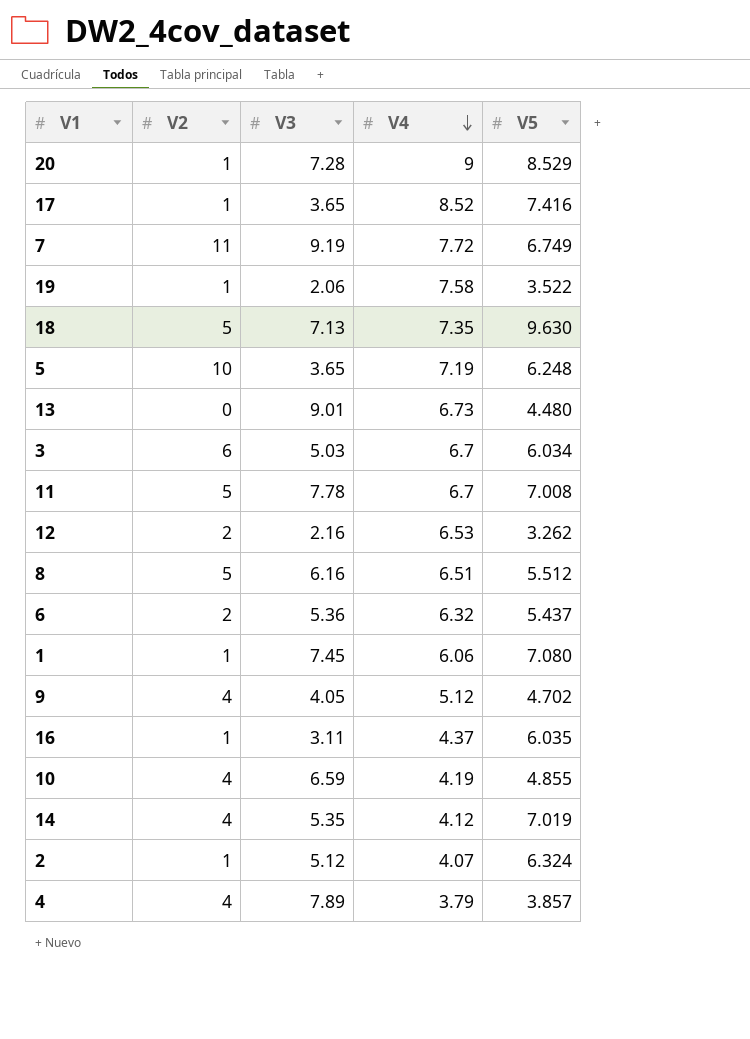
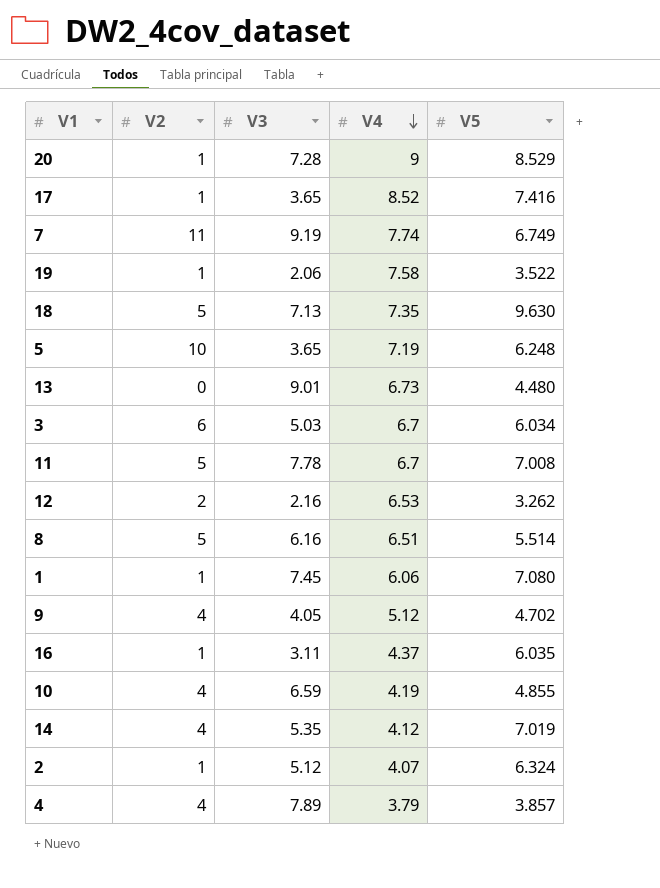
row 6: 2 | 5.36 | 6.32 | 5.437 -> none
7 | V4: 7.72 -> 7.74
8 | V5: 5.512 -> 5.514

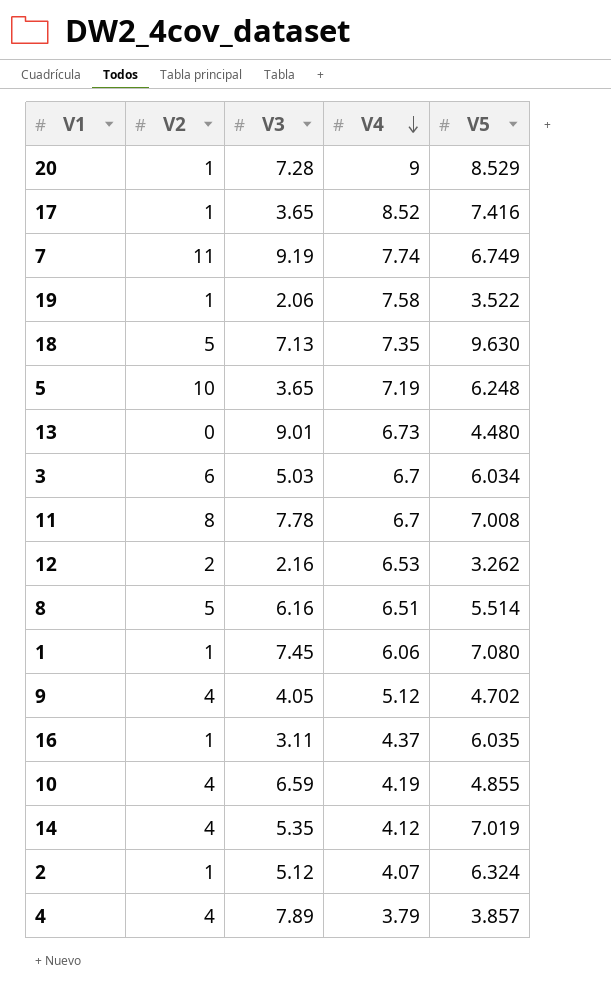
11 | V2: 5 -> 8

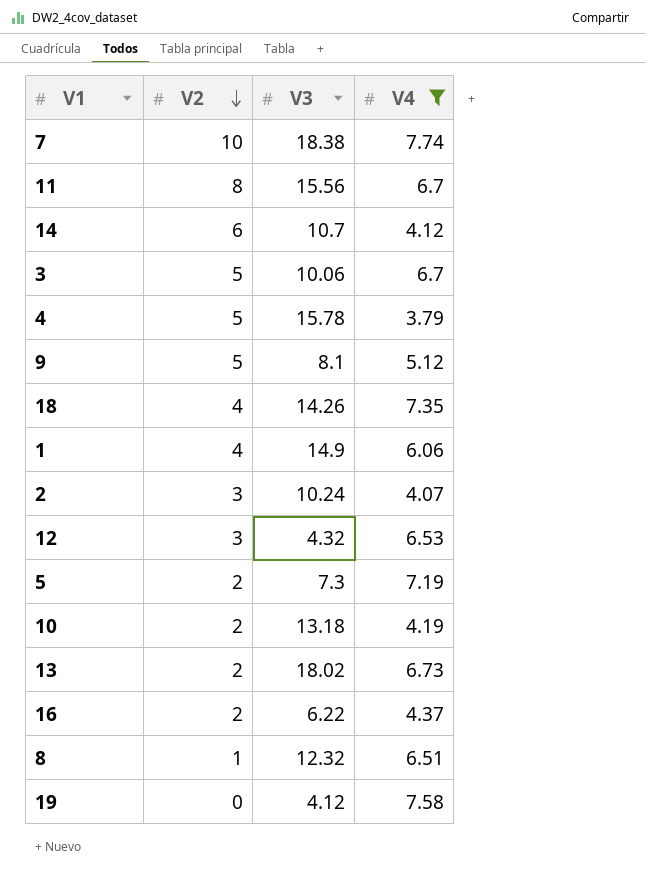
filter: none -> V4 <= 7.74
row order: V4 descending -> V2 descending
column V5 | position: 5 -> none
7 | V2: 11 -> 10
7 | V3: 9.19 -> 18.38
11 | V3: 7.78 -> 15.56
14 | V2: 4 -> 6
14 | V3: 5.35 -> 10.7
3 | V2: 6 -> 5
3 | V3: 5.03 -> 10.06
4 | V2: 4 -> 5
4 | V3: 7.89 -> 15.78
9 | V2: 4 -> 5
9 | V3: 4.05 -> 8.1
18 | V2: 5 -> 4
18 | V3: 7.13 -> 14.26
1 | V2: 1 -> 4
1 | V3: 7.45 -> 14.9
2 | V2: 1 -> 3
2 | V3: 5.12 -> 10.24
12 | V2: 2 -> 3
12 | V3: 2.16 -> 4.32
5 | V2: 10 -> 2
5 | V3: 3.65 -> 7.3
10 | V2: 4 -> 2
10 | V3: 6.59 -> 13.18
13 | V2: 0 -> 2
13 | V3: 9.01 -> 18.02
16 | V2: 1 -> 2
16 | V3: 3.11 -> 6.22
8 | V2: 5 -> 1
8 | V3: 6.16 -> 12.32
19 | V2: 1 -> 0
19 | V3: 2.06 -> 4.12

